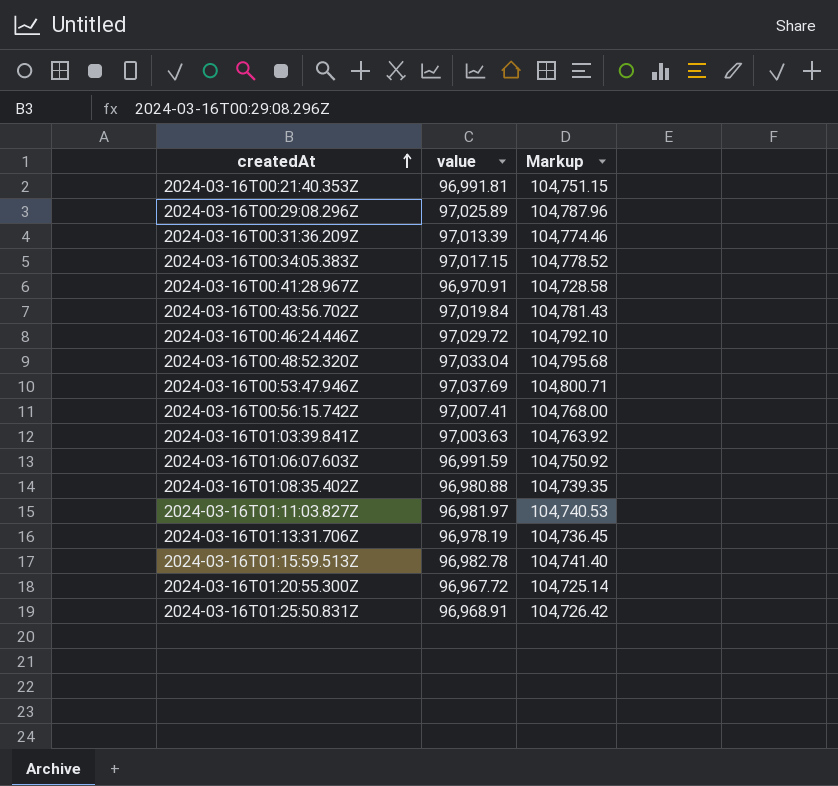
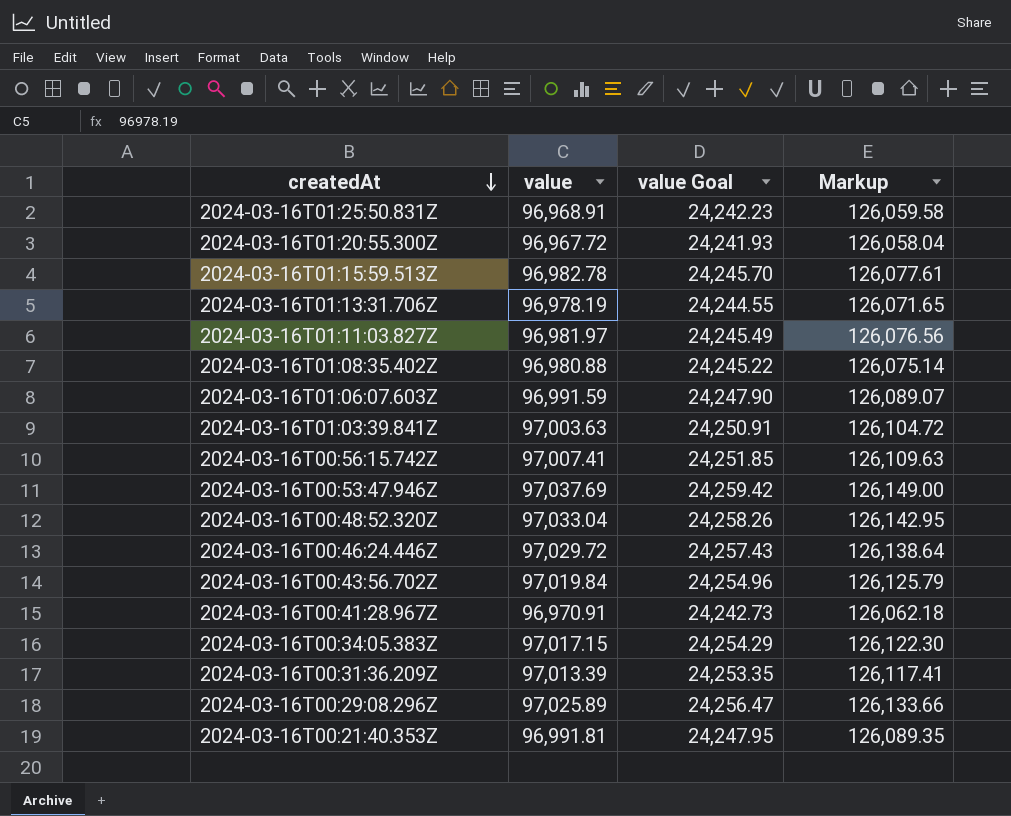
row order: createdAt ascending -> createdAt descending
column value Goal | formula: none -> [value] * 0.25
column Markup | formula: [value] * 1.08 -> [value] * 1.3

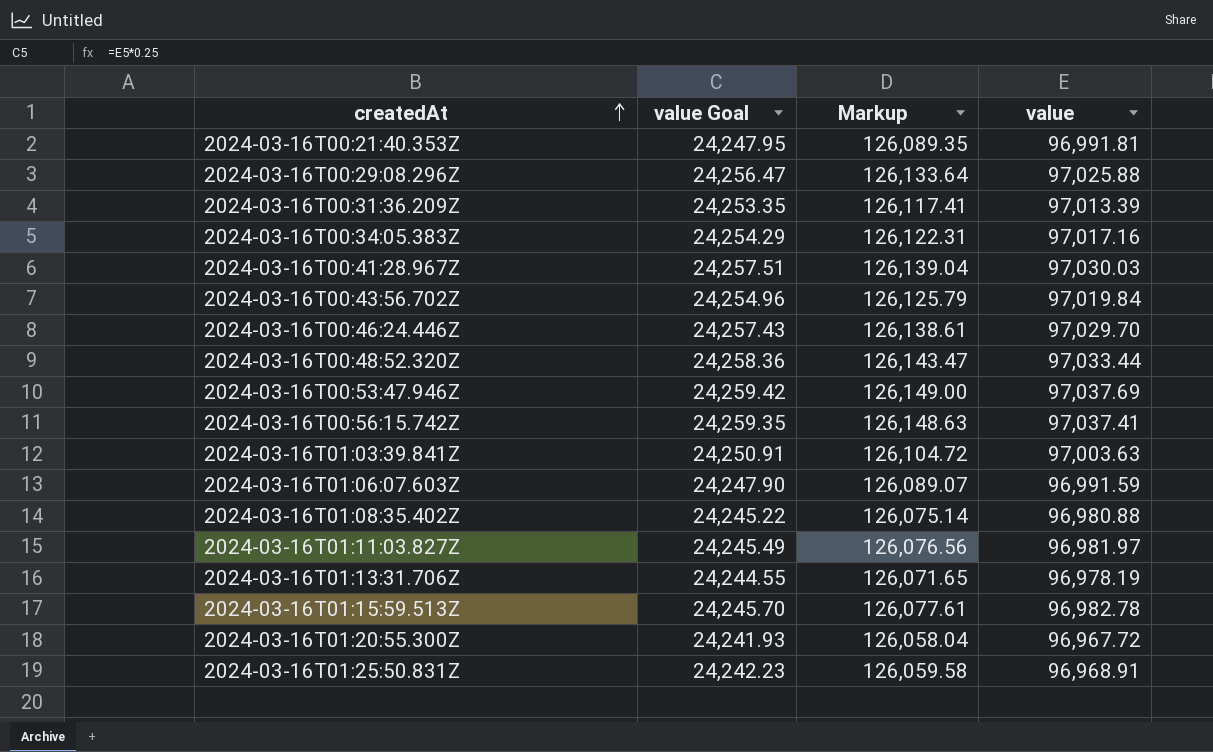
row order: createdAt descending -> createdAt ascending
column value | position: 2 -> 4
2024-03-16T00:29:08.296Z | Markup: 126,133.66 -> 126,133.64
2024-03-16T00:29:08.296Z | value: 97,025.89 -> 97,025.88
2024-03-16T00:34:05.383Z | Markup: 126,122.30 -> 126,122.31
2024-03-16T00:34:05.383Z | value: 97,017.15 -> 97,017.16
2024-03-16T00:41:28.967Z | value Goal: 24,242.73 -> 24,257.51
2024-03-16T00:41:28.967Z | Markup: 126,062.18 -> 126,139.04
2024-03-16T00:41:28.967Z | value: 96,970.91 -> 97,030.03
2024-03-16T00:46:24.446Z | Markup: 126,138.64 -> 126,138.61
2024-03-16T00:46:24.446Z | value: 97,029.72 -> 97,029.70
2024-03-16T00:48:52.320Z | value Goal: 24,258.26 -> 24,258.36
2024-03-16T00:48:52.320Z | Markup: 126,142.95 -> 126,143.47
2024-03-16T00:48:52.320Z | value: 97,033.04 -> 97,033.44
2024-03-16T00:56:15.742Z | value Goal: 24,251.85 -> 24,259.35
2024-03-16T00:56:15.742Z | Markup: 126,109.63 -> 126,148.63
2024-03-16T00:56:15.742Z | value: 97,007.41 -> 97,037.41

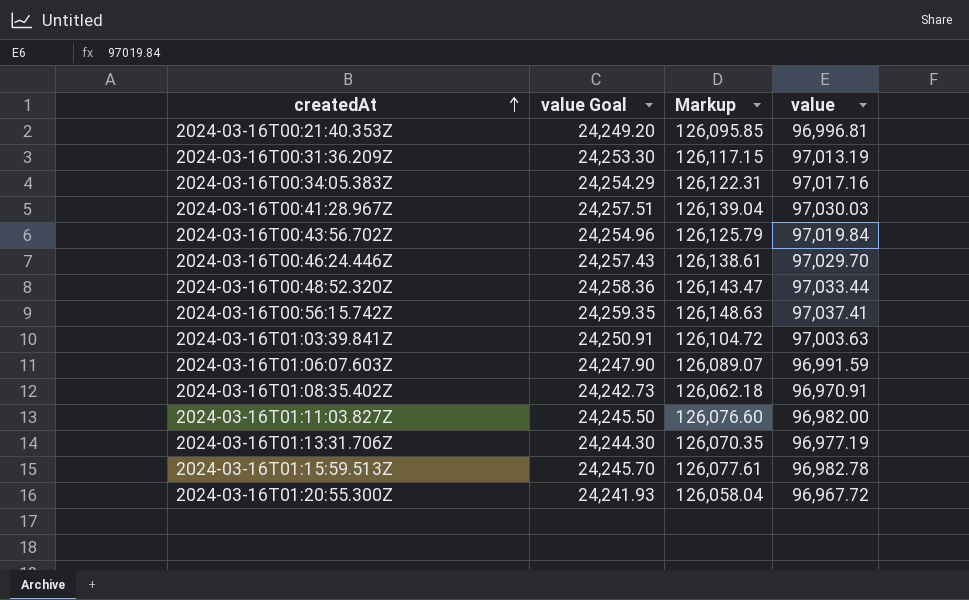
row 2024-03-16T00:29:08.296Z: 24,256.47 | 126,133.64 | 97,025.88 -> none
row 2024-03-16T00:53:47.946Z: 24,259.42 | 126,149.00 | 97,037.69 -> none
row 2024-03-16T01:25:50.831Z: 24,242.23 | 126,059.58 | 96,968.91 -> none
2024-03-16T00:21:40.353Z | value Goal: 24,247.95 -> 24,249.20
2024-03-16T00:21:40.353Z | Markup: 126,089.35 -> 126,095.85
2024-03-16T00:21:40.353Z | value: 96,991.81 -> 96,996.81
2024-03-16T00:31:36.209Z | value Goal: 24,253.35 -> 24,253.30
2024-03-16T00:31:36.209Z | Markup: 126,117.41 -> 126,117.15
2024-03-16T00:31:36.209Z | value: 97,013.39 -> 97,013.19
2024-03-16T01:08:35.402Z | value Goal: 24,245.22 -> 24,242.73
2024-03-16T01:08:35.402Z | Markup: 126,075.14 -> 126,062.18
2024-03-16T01:08:35.402Z | value: 96,980.88 -> 96,970.91
2024-03-16T01:11:03.827Z | value Goal: 24,245.49 -> 24,245.50
2024-03-16T01:11:03.827Z | Markup: 126,076.56 -> 126,076.60
2024-03-16T01:11:03.827Z | value: 96,981.97 -> 96,982.00
2024-03-16T01:13:31.706Z | value Goal: 24,244.55 -> 24,244.30
2024-03-16T01:13:31.706Z | Markup: 126,071.65 -> 126,070.35
2024-03-16T01:13:31.706Z | value: 96,978.19 -> 96,977.19

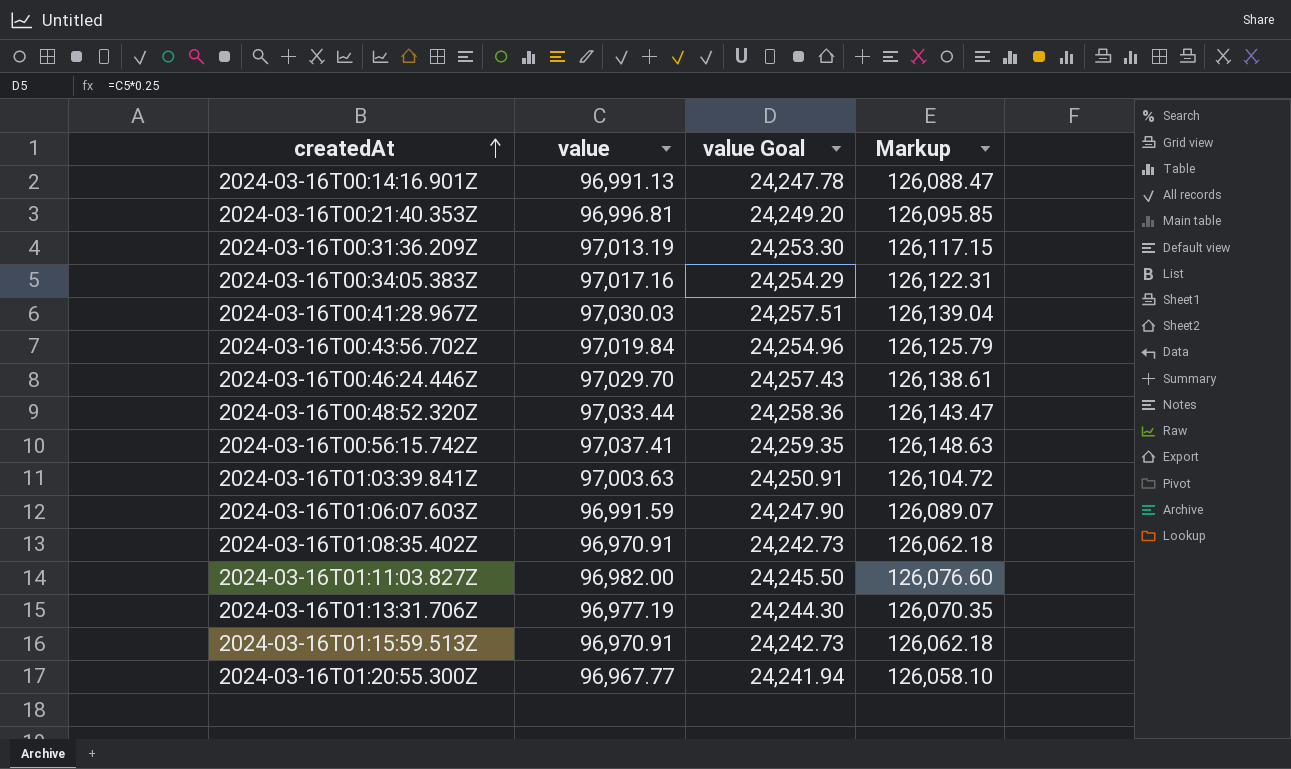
column value | position: 4 -> 2
row 2024-03-16T00:14:16.901Z: none -> 96,991.13 | 24,247.78 | 126,088.47
2024-03-16T01:15:59.513Z | value: 96,982.78 -> 96,970.91
2024-03-16T01:15:59.513Z | value Goal: 24,245.70 -> 24,242.73
2024-03-16T01:15:59.513Z | Markup: 126,077.61 -> 126,062.18
2024-03-16T01:20:55.300Z | value: 96,967.72 -> 96,967.77
2024-03-16T01:20:55.300Z | value Goal: 24,241.93 -> 24,241.94
2024-03-16T01:20:55.300Z | Markup: 126,058.04 -> 126,058.10

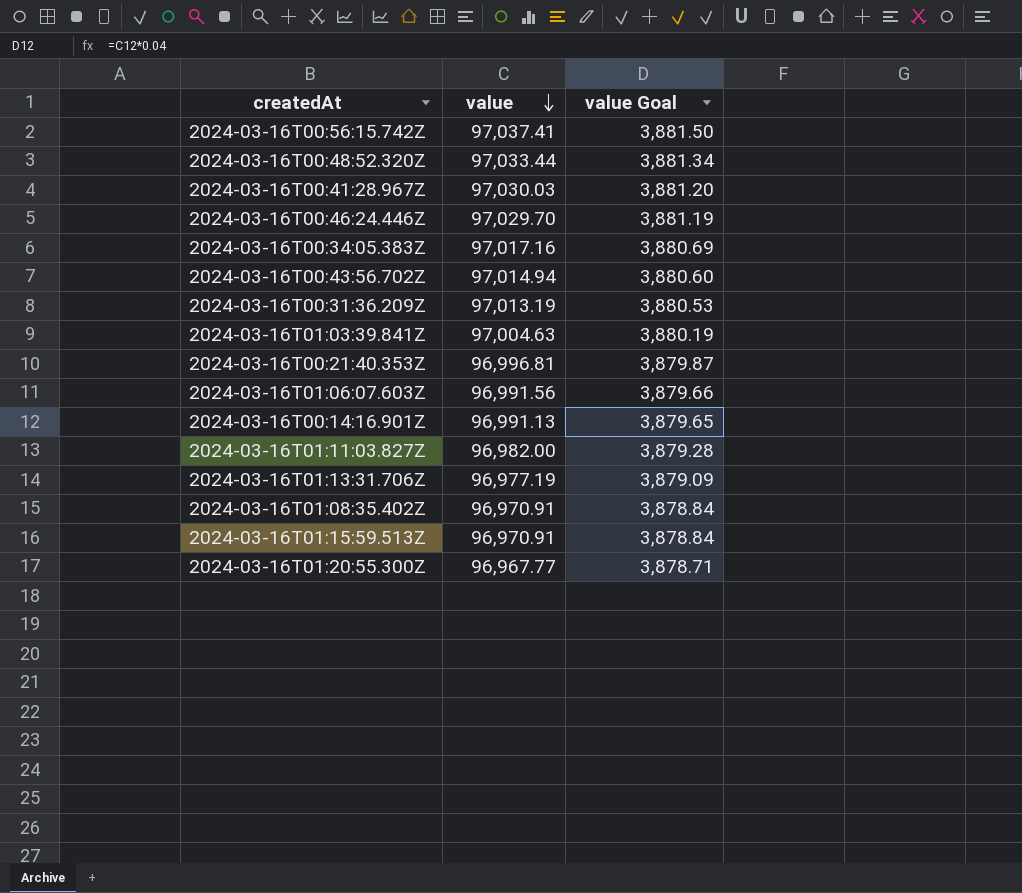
row order: createdAt ascending -> value descending
column Markup | formula: [value] * 1.3 -> none
column value Goal | formula: [value] * 0.25 -> [value] * 0.04
2024-03-16T00:43:56.702Z | value: 97,019.84 -> 97,014.94
2024-03-16T01:03:39.841Z | value: 97,003.63 -> 97,004.63
2024-03-16T01:06:07.603Z | value: 96,991.59 -> 96,991.56

